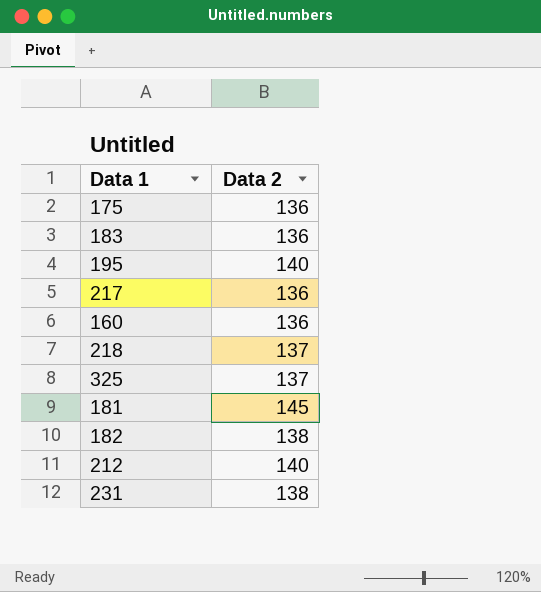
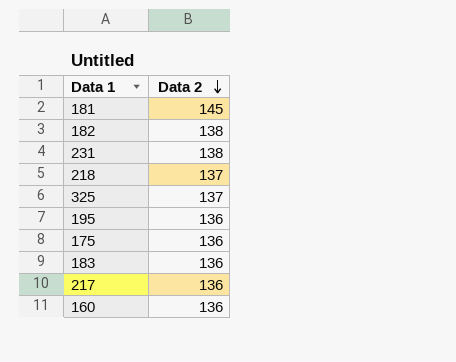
row order: none -> Data 2 descending
row 212: 140 -> none
195 | Data 2: 140 -> 136

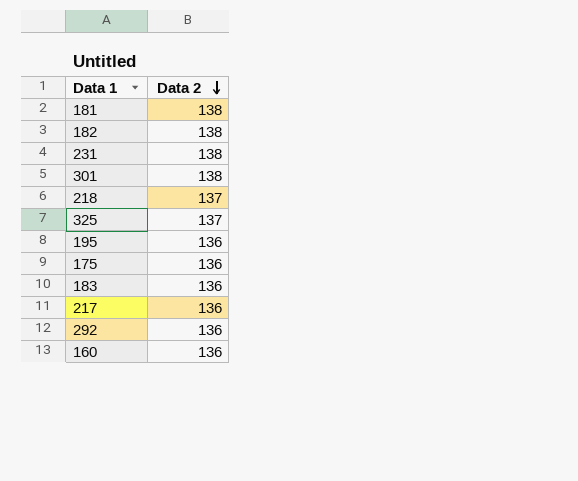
181 | Data 2: 145 -> 138
row 301: none -> 138
row 292: none -> 136

